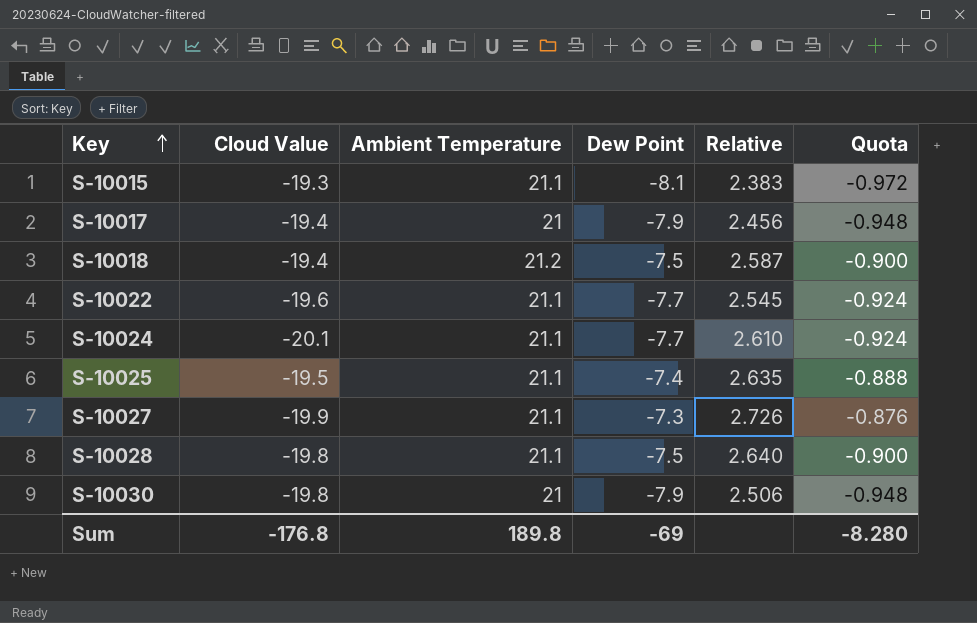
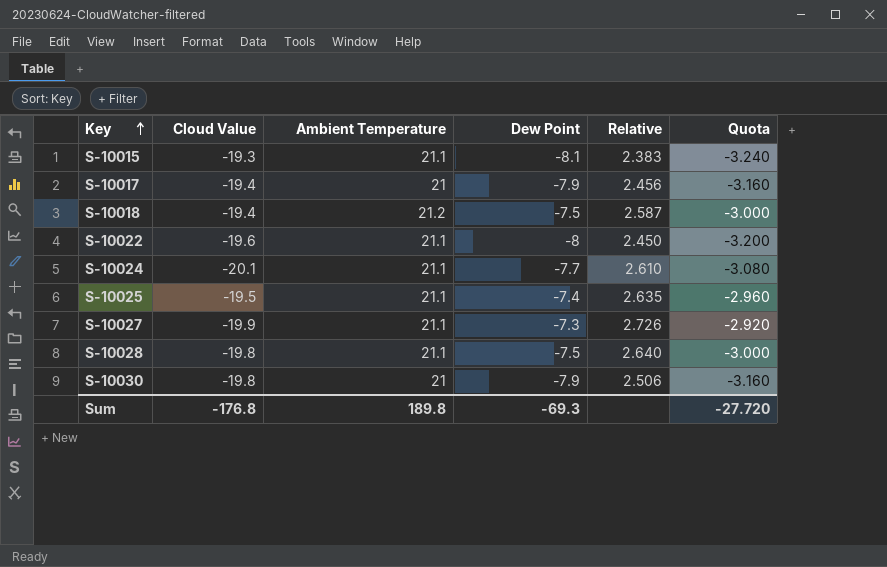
column Quota | formula: [Dew Point] * 0.12 -> [Dew Point] * 0.4
S-10022 | Dew Point: -7.7 -> -8
S-10022 | Relative: 2.545 -> 2.450
Sum | Dew Point: -69 -> -69.3
Sum | Quota: -8.280 -> -27.720

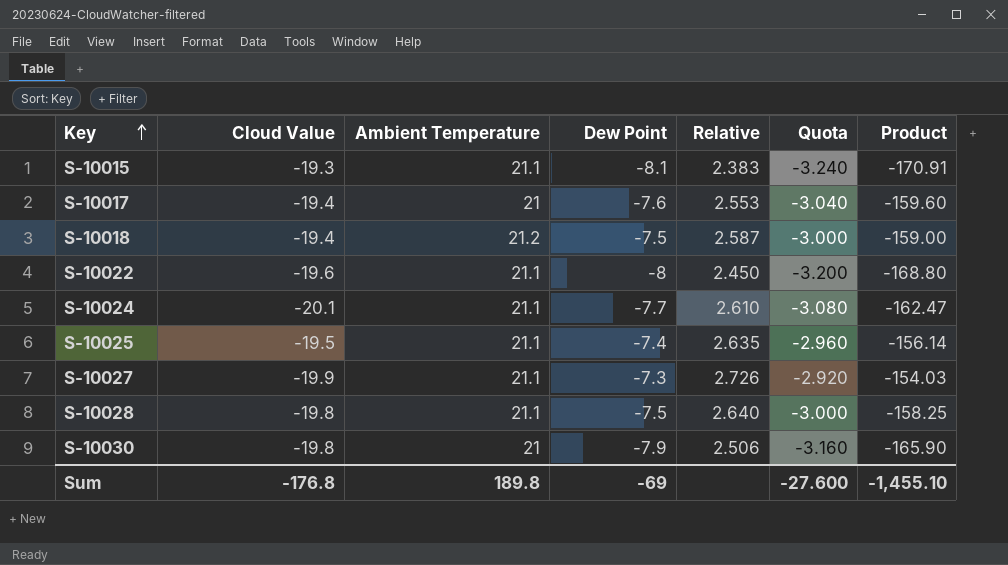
column Product | formula: none -> [Ambient Temperature] * [Dew Point]
S-10017 | Dew Point: -7.9 -> -7.6
S-10017 | Relative: 2.456 -> 2.553
S-10017 | Quota: -3.160 -> -3.040
Sum | Dew Point: -69.3 -> -69
Sum | Quota: -27.720 -> -27.600

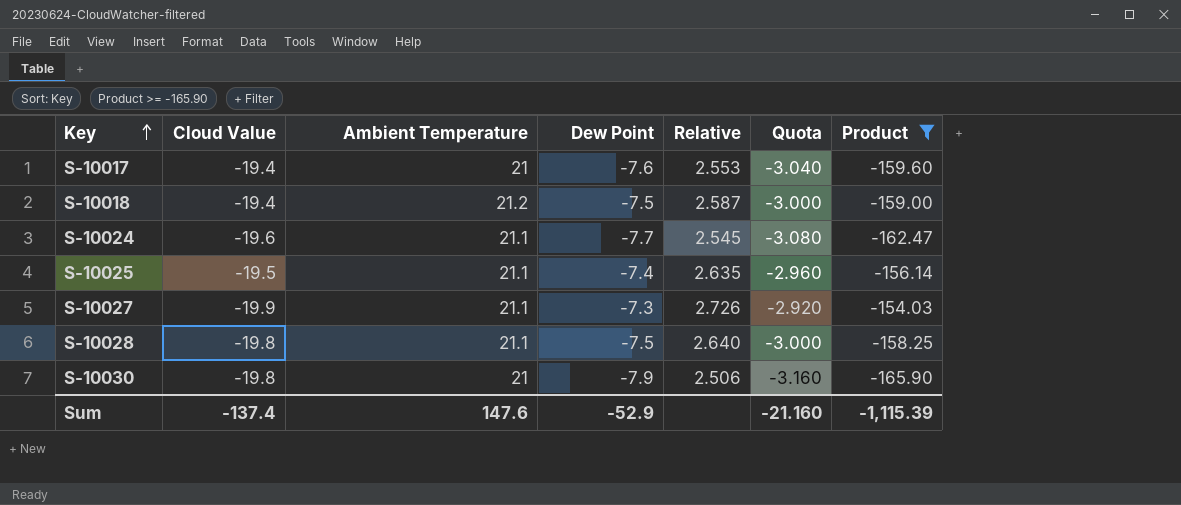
filter: none -> Product >= -165.90
S-10024 | Cloud Value: -20.1 -> -19.6
S-10024 | Relative: 2.610 -> 2.545
Sum | Cloud Value: -176.8 -> -137.4
Sum | Ambient Temperature: 189.8 -> 147.6
Sum | Dew Point: -69 -> -52.9
Sum | Quota: -27.600 -> -21.160
Sum | Product: -1,455.10 -> -1,115.39

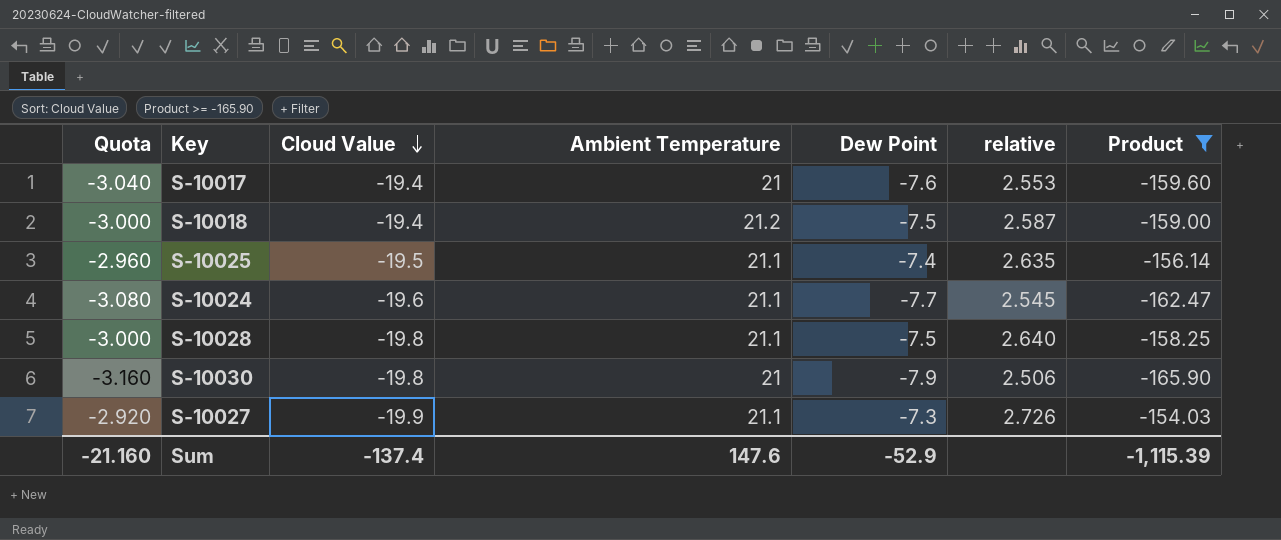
row order: Key ascending -> Cloud Value descending
column Quota | position: 6 -> 1
column name: Relative -> relative

